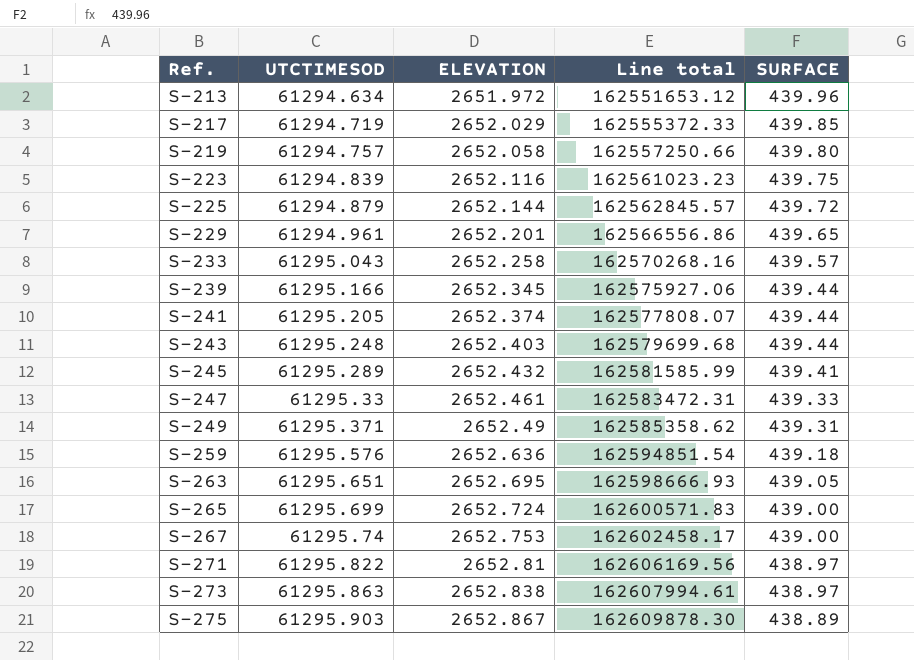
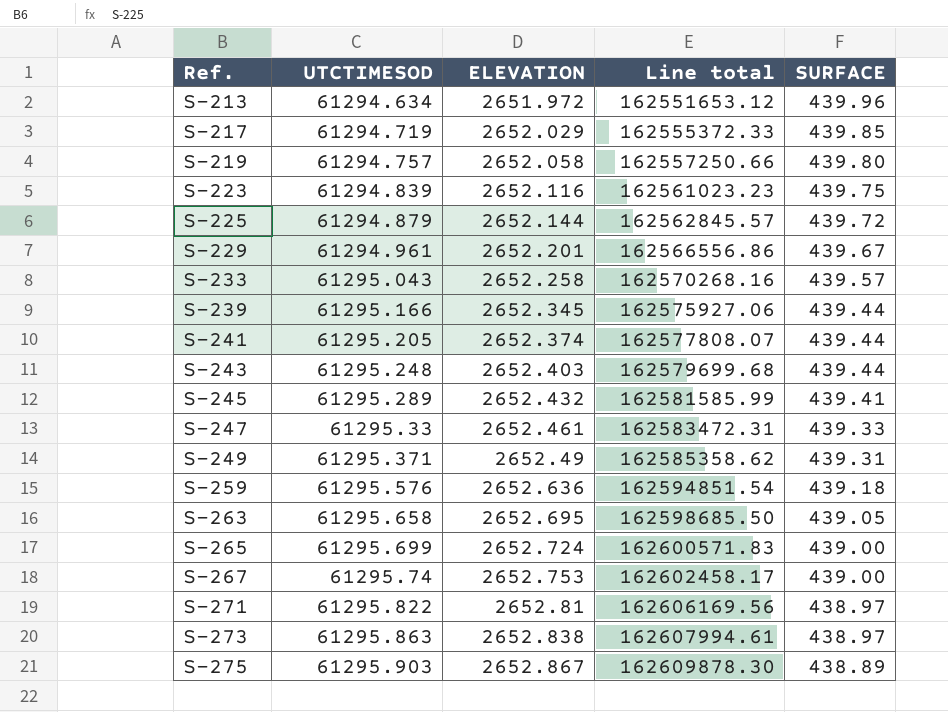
S-229 | SURFACE: 439.65 -> 439.67
S-263 | UTCTIMESOD: 61295.651 -> 61295.658
S-263 | Line total: 162598666.93 -> 162598685.50

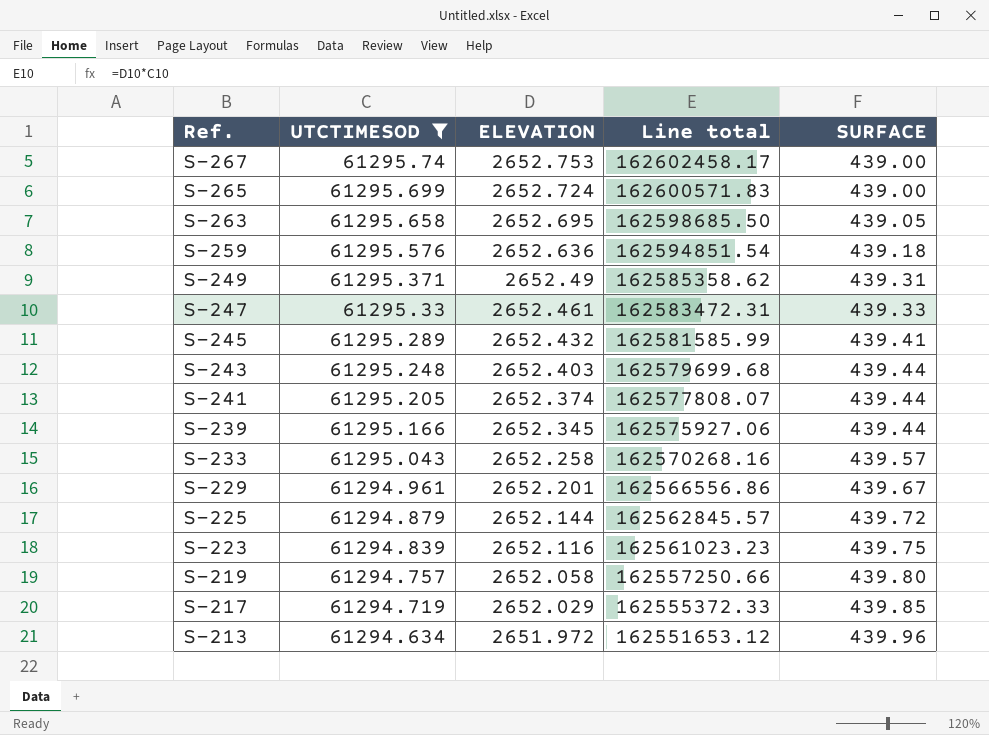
filter: none -> UTCTIMESOD <= 61295.74
row order: Ref. ascending -> Ref. descending

